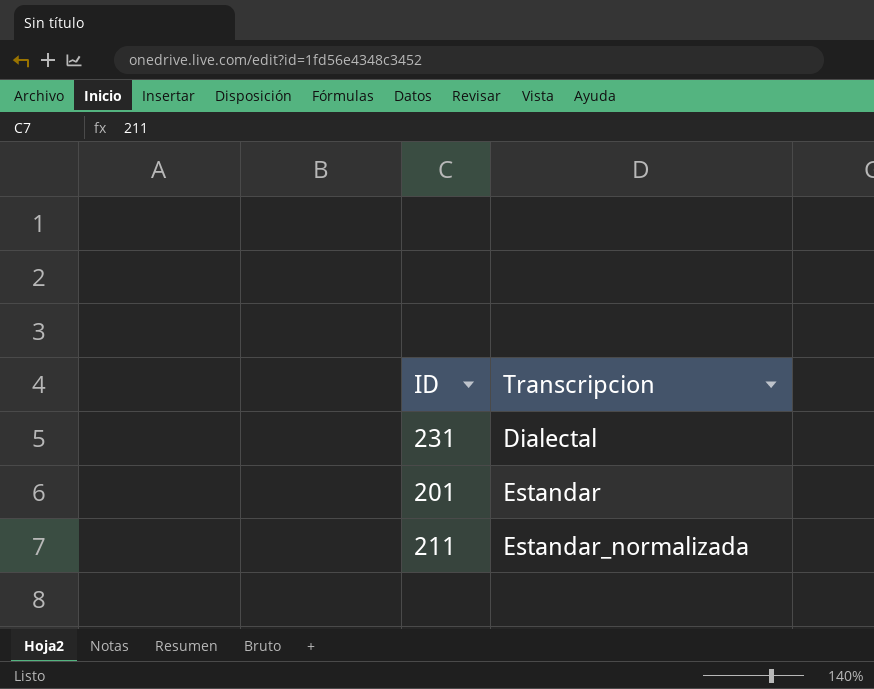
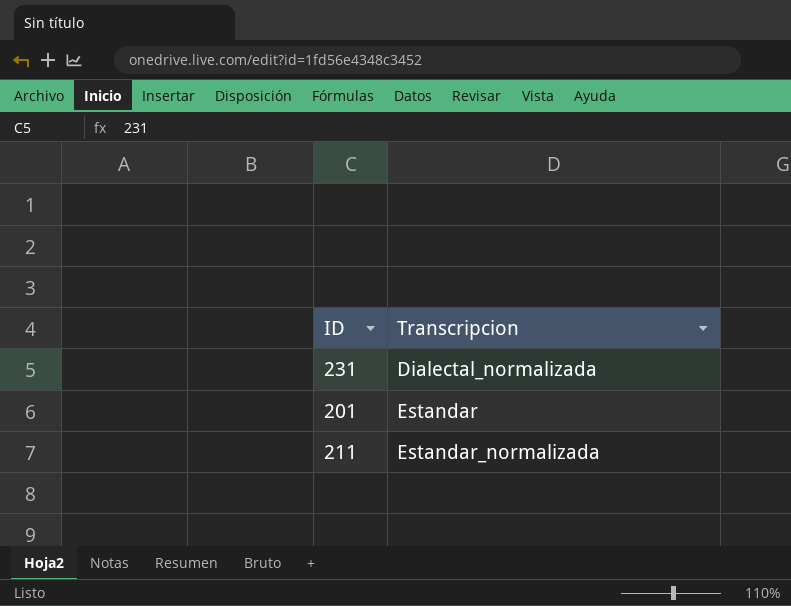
231 | Transcripcion: Dialectal -> Dialectal_normalizada

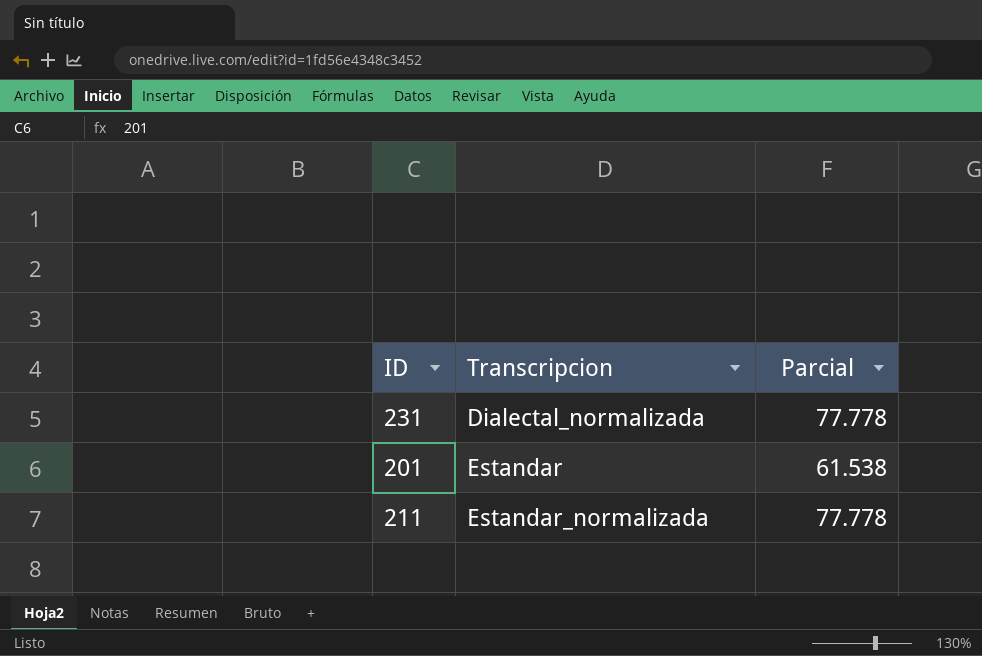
column Parcial | position: none -> 3

